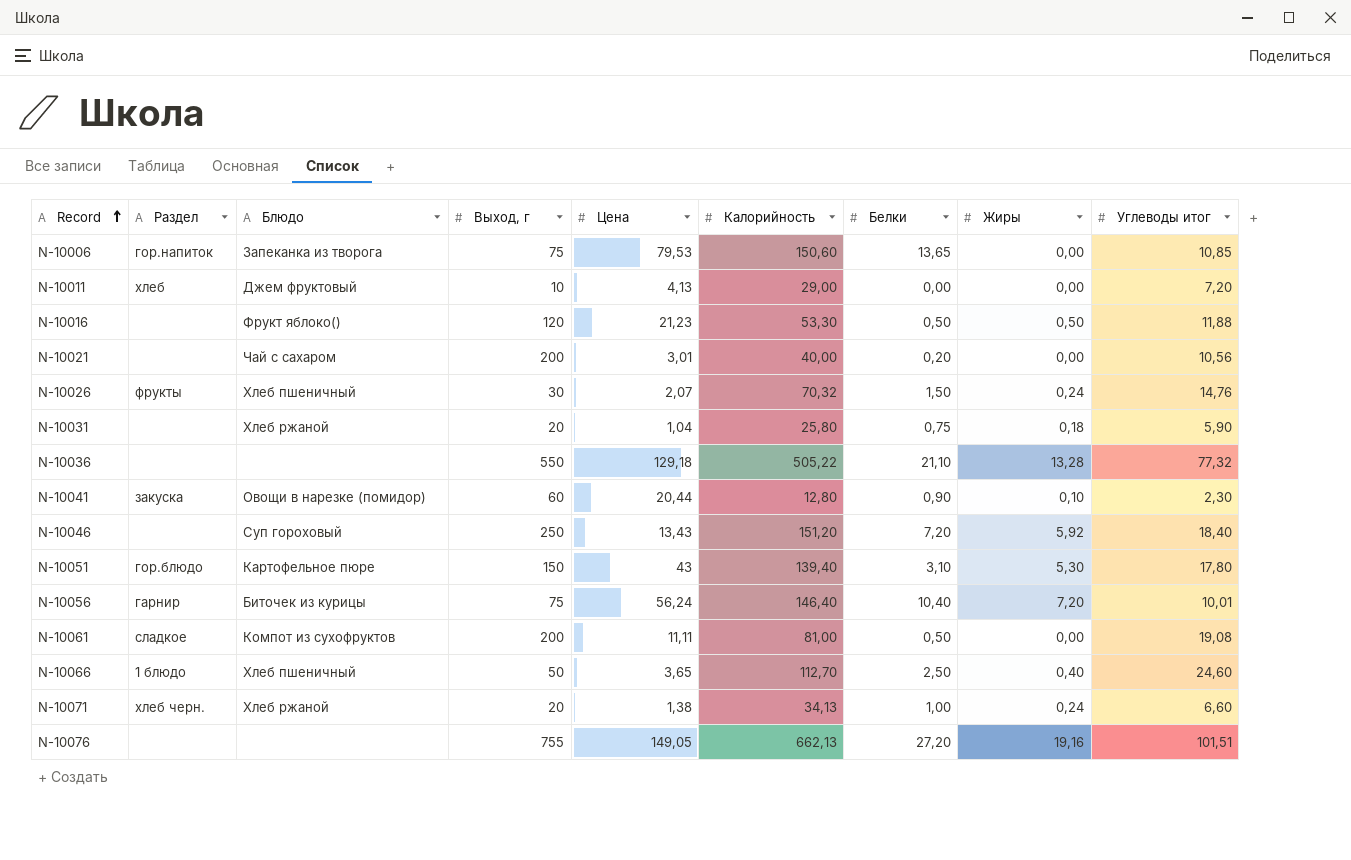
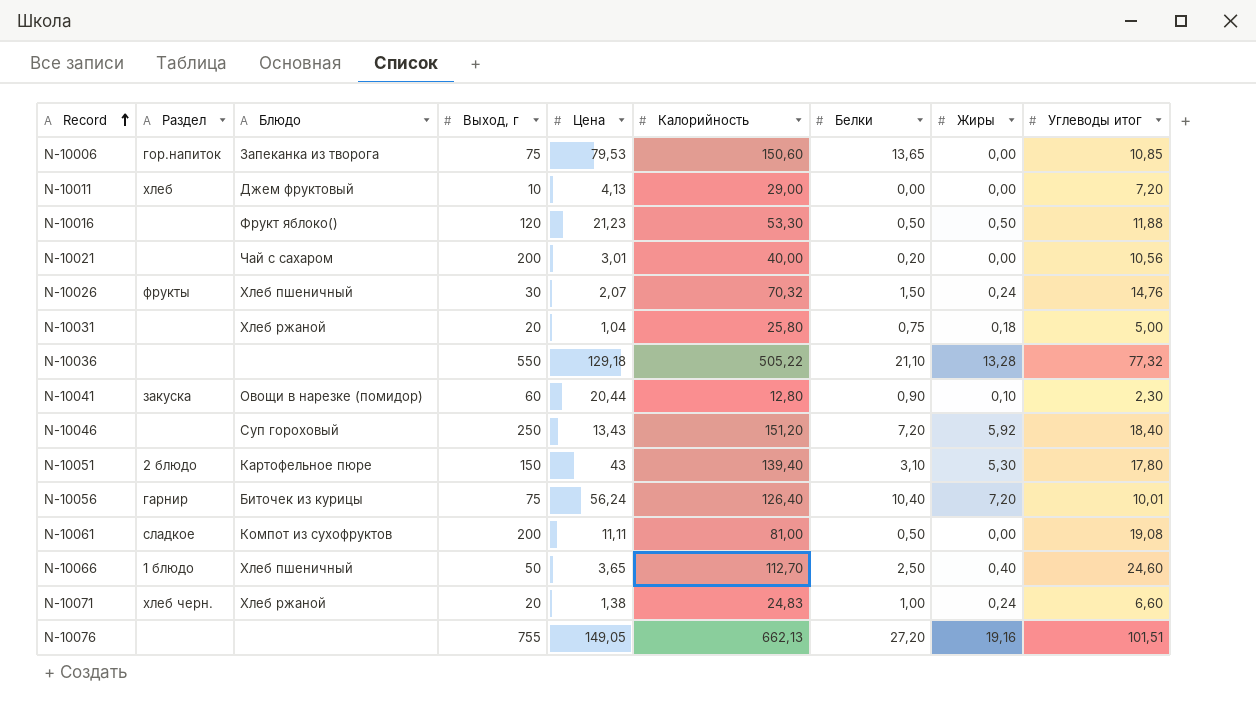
N-10031 | Углеводы итог: 5,90 -> 5,00
N-10051 | Раздел: гор.блюдо -> 2 блюдо
N-10056 | Калорийность: 146,40 -> 126,40
N-10071 | Калорийность: 34,13 -> 24,83

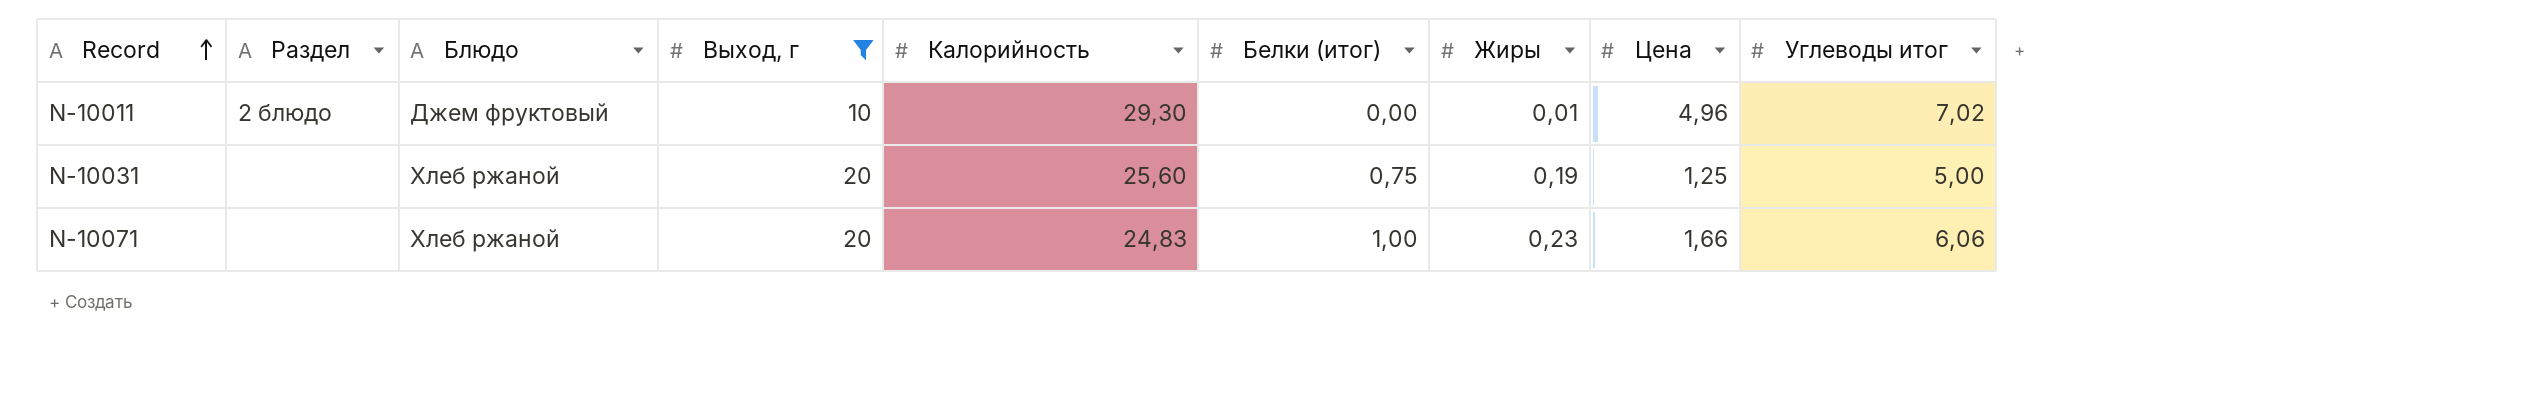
filter: none -> Выход, г <= 20
column name: Белки -> Белки (итог)
column Цена | position: 5 -> 8
N-10011 | Раздел: хлеб -> 2 блюдо
N-10011 | Калорийность: 29,00 -> 29,30
N-10011 | Жиры: 0,00 -> 0,01
N-10011 | Цена: 4,13 -> 4,96
N-10011 | Углеводы итог: 7,20 -> 7,02
N-10031 | Калорийность: 25,80 -> 25,60
N-10031 | Жиры: 0,18 -> 0,19
N-10031 | Цена: 1,04 -> 1,25
N-10071 | Раздел: хлеб черн. -> none
N-10071 | Жиры: 0,24 -> 0,23
N-10071 | Цена: 1,38 -> 1,66
N-10071 | Углеводы итог: 6,60 -> 6,06

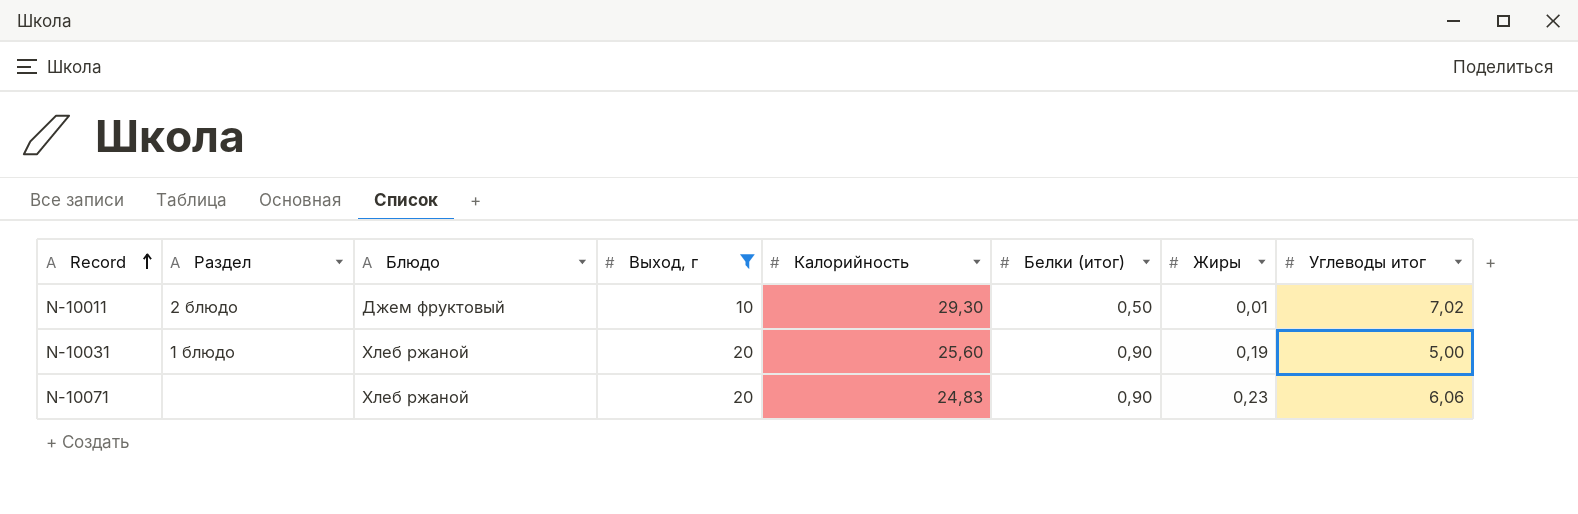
column Цена | position: 8 -> none
N-10011 | Белки (итог): 0,00 -> 0,50
N-10031 | Раздел: none -> 1 блюдо
N-10031 | Белки (итог): 0,75 -> 0,90
N-10071 | Белки (итог): 1,00 -> 0,90

